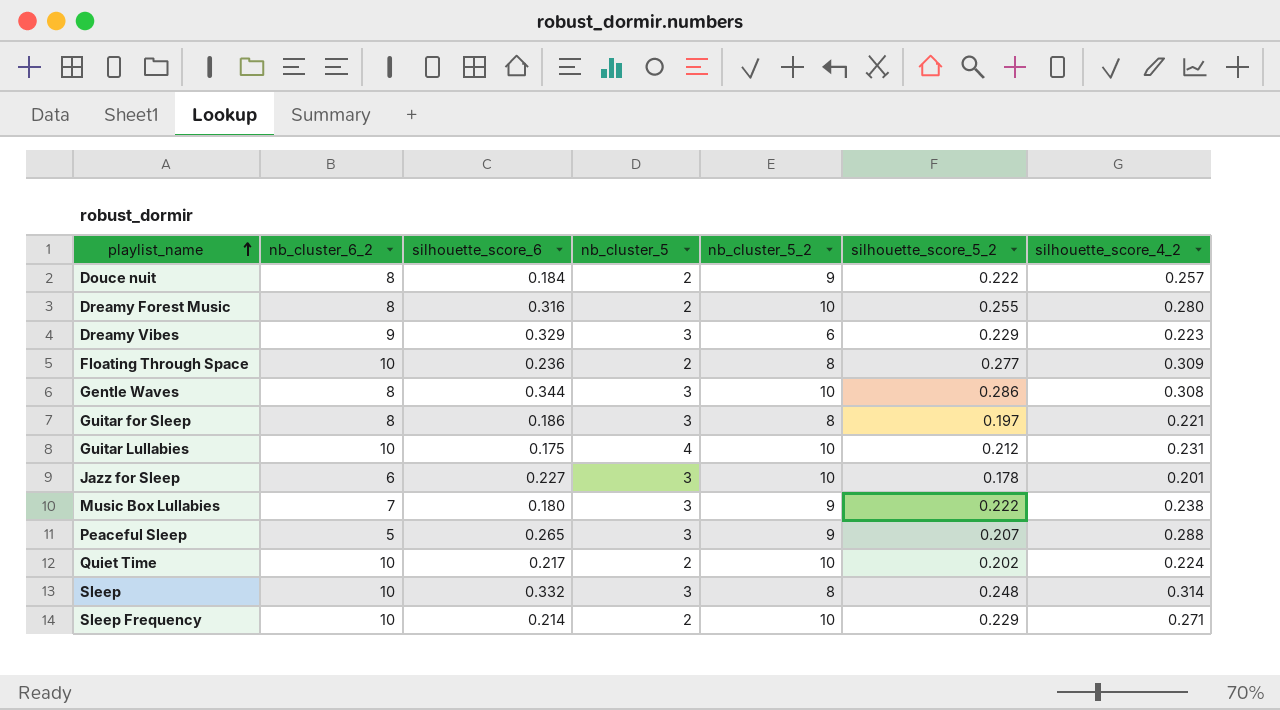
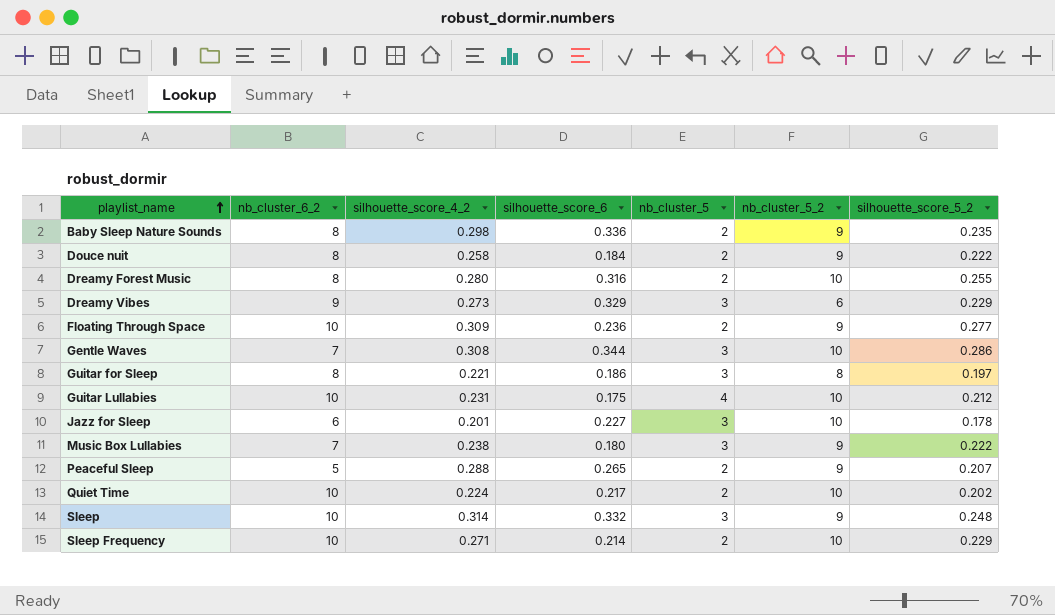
column silhouette_score_4_2 | position: 7 -> 3
row Baby Sleep Nature Sounds: none -> 8 | 0.298 | 0.336 | 2 | 9 | 0.235
Douce nuit | silhouette_score_4_2: 0.257 -> 0.258
Dreamy Vibes | silhouette_score_4_2: 0.223 -> 0.273
Floating Through Space | nb_cluster_5_2: 8 -> 9
Gentle Waves | nb_cluster_6_2: 8 -> 7
Peaceful Sleep | nb_cluster_5: 3 -> 2
Sleep | nb_cluster_5_2: 8 -> 9

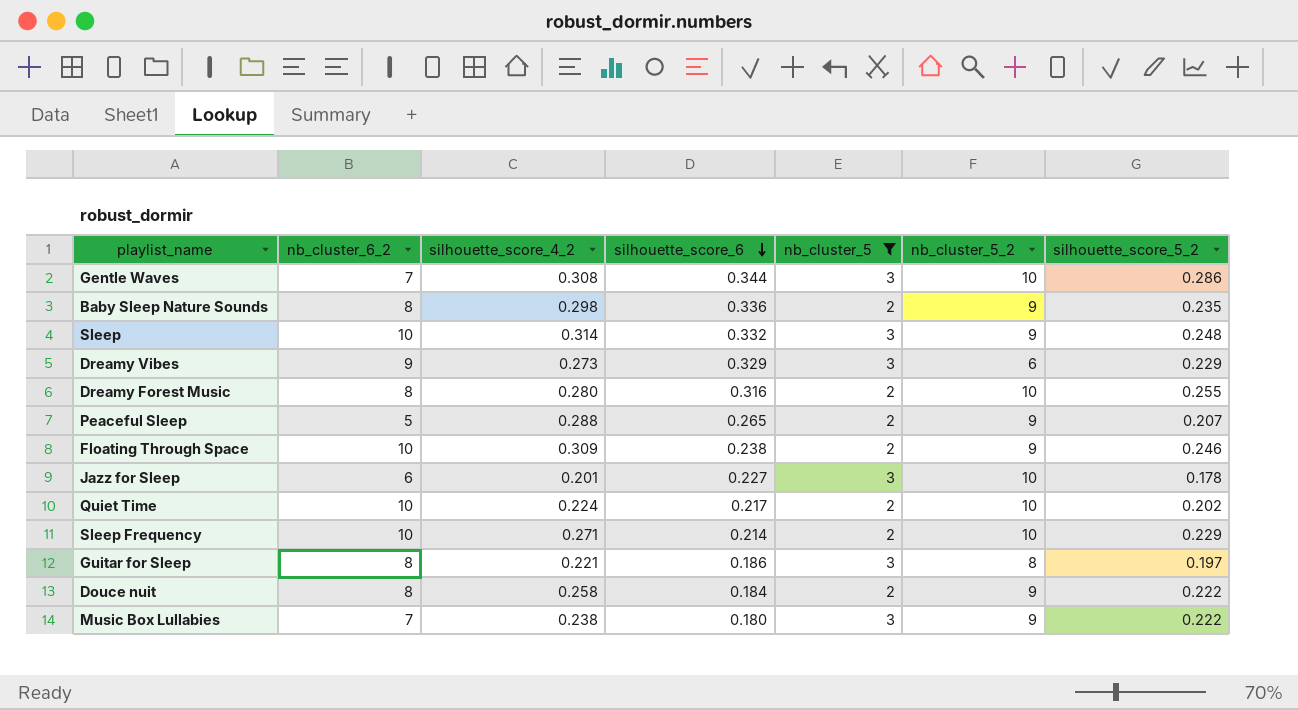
filter: none -> nb_cluster_5 != 4
row order: playlist_name ascending -> silhouette_score_6 descending
Floating Through Space | silhouette_score_6: 0.236 -> 0.238
Floating Through Space | silhouette_score_5_2: 0.277 -> 0.246

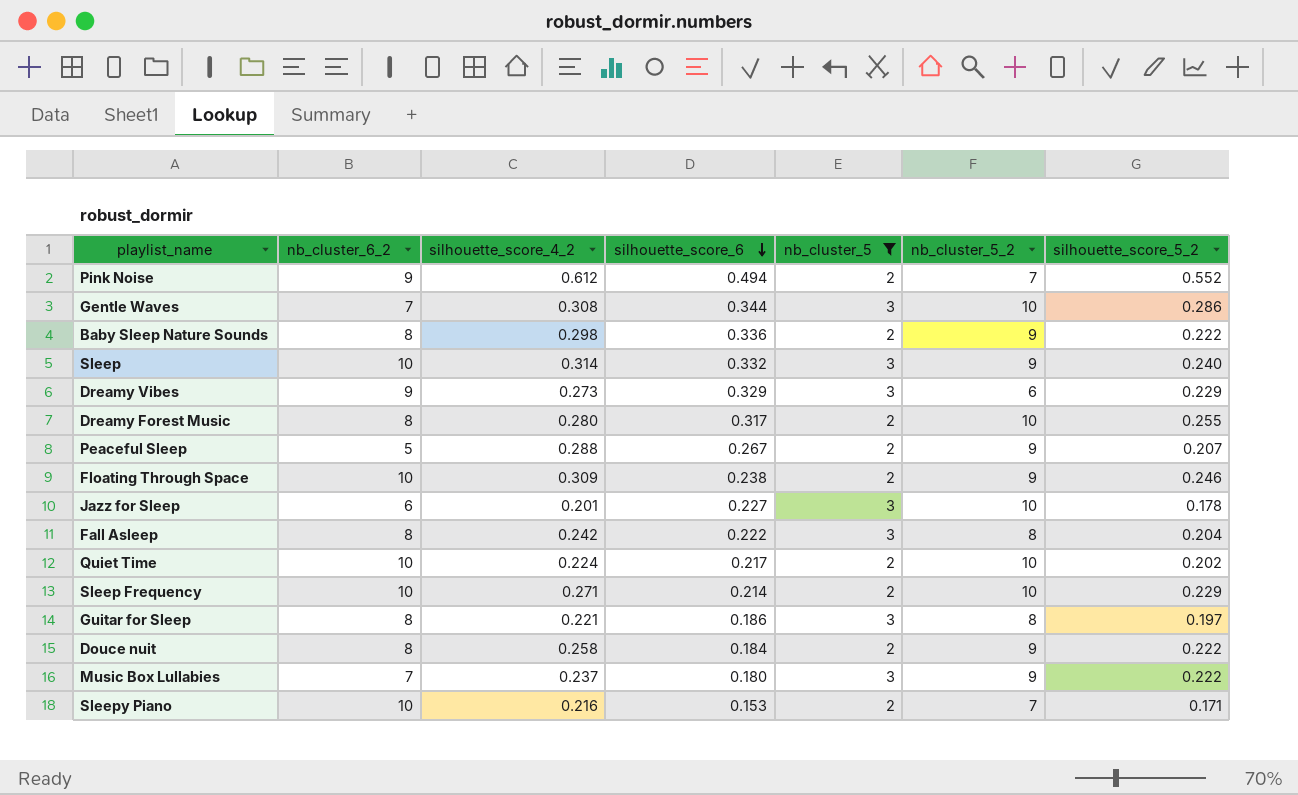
row Pink Noise: none -> 9 | 0.612 | 0.494 | 2 | 7 | 0.552
Baby Sleep Nature Sounds | silhouette_score_5_2: 0.235 -> 0.222
Sleep | silhouette_score_5_2: 0.248 -> 0.240
Dreamy Forest Music | silhouette_score_6: 0.316 -> 0.317
Peaceful Sleep | silhouette_score_6: 0.265 -> 0.267
row Fall Asleep: none -> 8 | 0.242 | 0.222 | 3 | 8 | 0.204
Music Box Lullabies | silhouette_score_4_2: 0.238 -> 0.237
row Sleepy Piano: none -> 10 | 0.216 | 0.153 | 2 | 7 | 0.171

